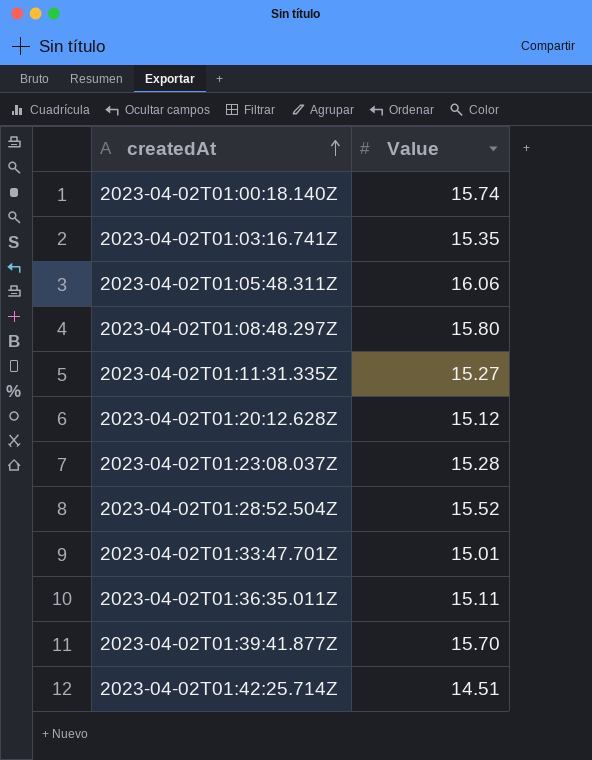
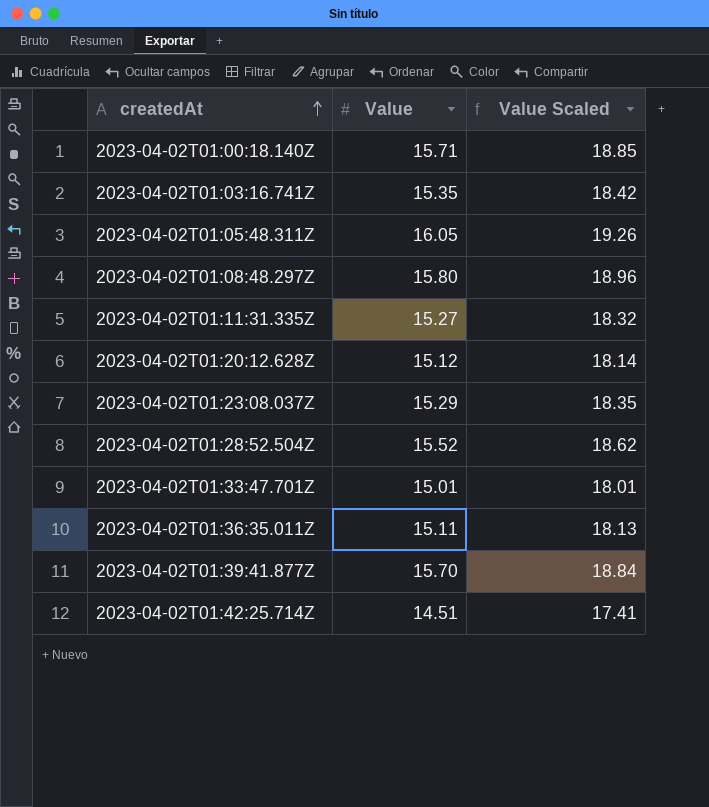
column Value Scaled | formula: none -> [Value] * 1.2
2023-04-02T01:00:18.140Z | Value: 15.74 -> 15.71
2023-04-02T01:05:48.311Z | Value: 16.06 -> 16.05
2023-04-02T01:23:08.037Z | Value: 15.28 -> 15.29

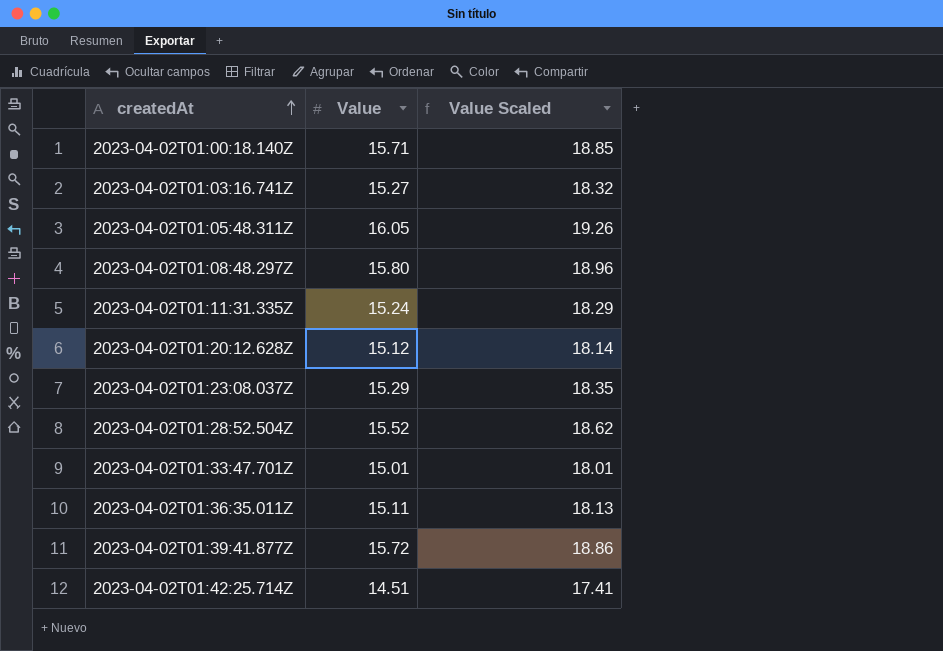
2023-04-02T01:03:16.741Z | Value: 15.35 -> 15.27
2023-04-02T01:03:16.741Z | Value Scaled: 18.42 -> 18.32
2023-04-02T01:11:31.335Z | Value: 15.27 -> 15.24
2023-04-02T01:11:31.335Z | Value Scaled: 18.32 -> 18.29
2023-04-02T01:39:41.877Z | Value: 15.70 -> 15.72
2023-04-02T01:39:41.877Z | Value Scaled: 18.84 -> 18.86

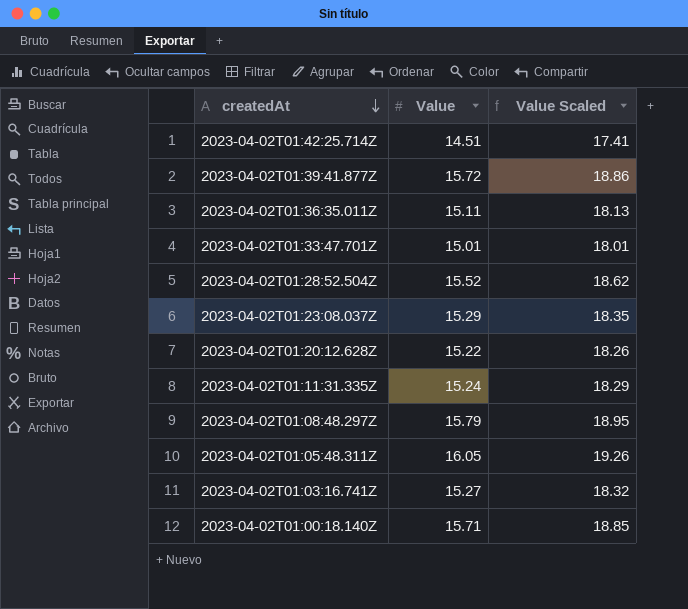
row order: createdAt ascending -> createdAt descending
2023-04-02T01:20:12.628Z | Value: 15.12 -> 15.22
2023-04-02T01:20:12.628Z | Value Scaled: 18.14 -> 18.26
2023-04-02T01:08:48.297Z | Value: 15.80 -> 15.79
2023-04-02T01:08:48.297Z | Value Scaled: 18.96 -> 18.95

